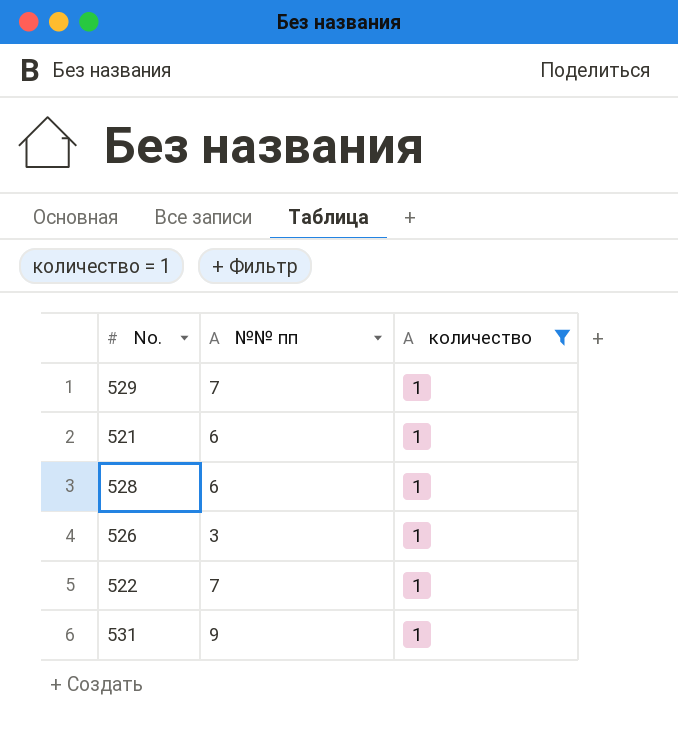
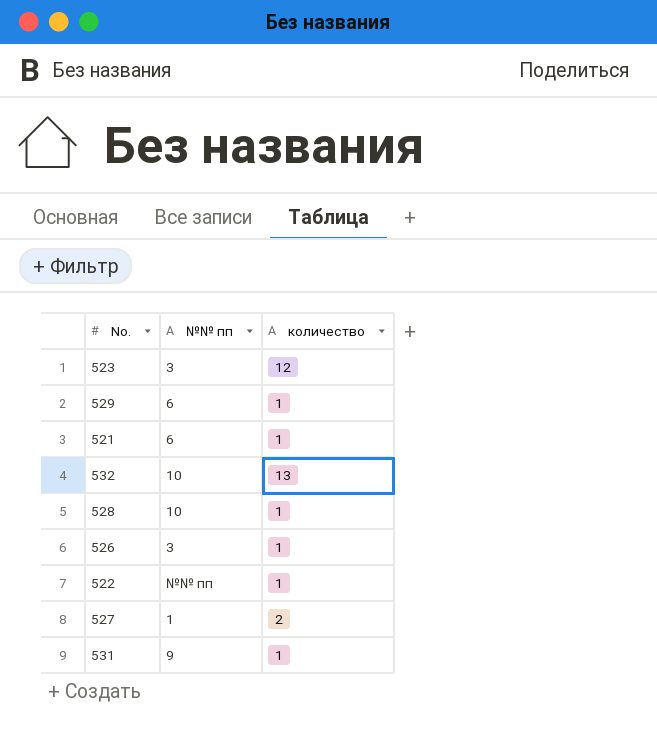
filter: количество = 1 -> none
529 | №№ пп: 7 -> 6
528 | №№ пп: 6 -> 10
522 | №№ пп: 7 -> №№ пп

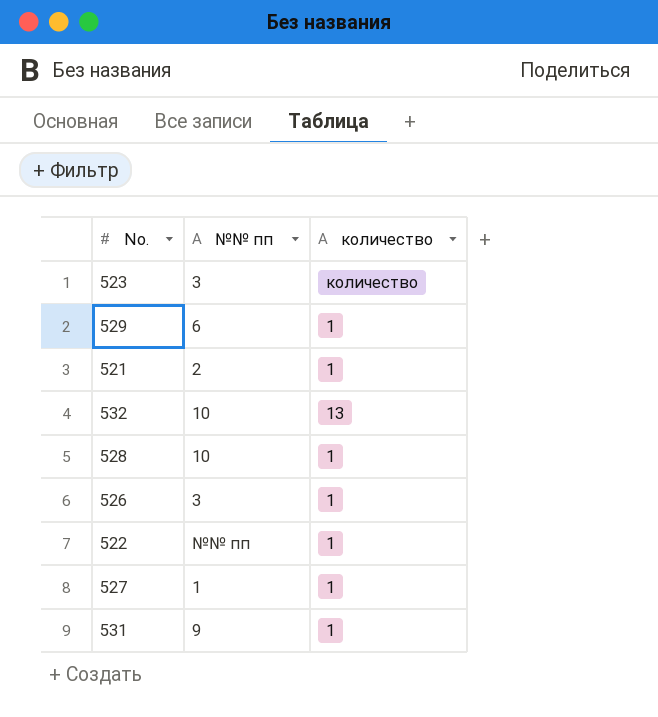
523 | количество: 12 -> количество
521 | №№ пп: 6 -> 2
527 | количество: 2 -> 1

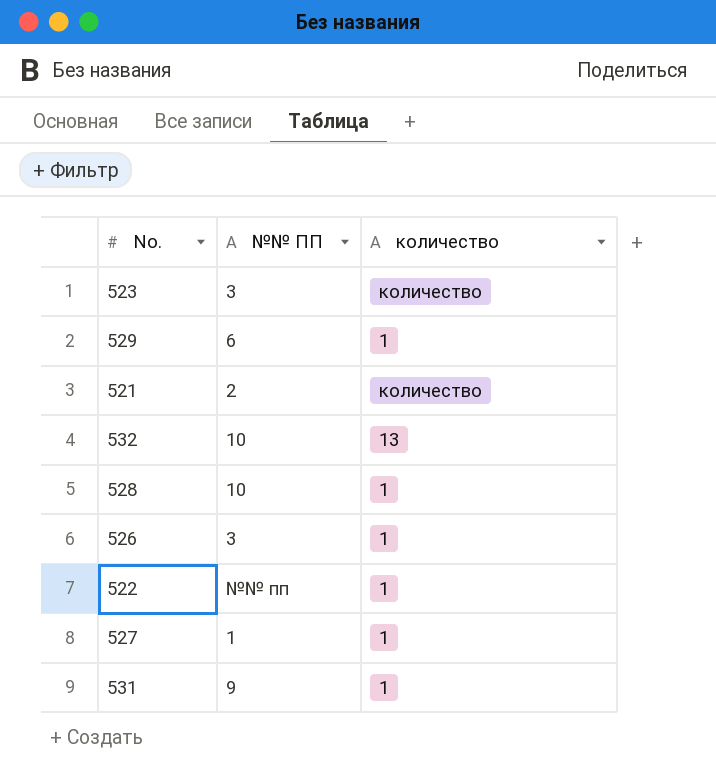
column name: №№ пп -> №№ ПП
521 | количество: 1 -> количество

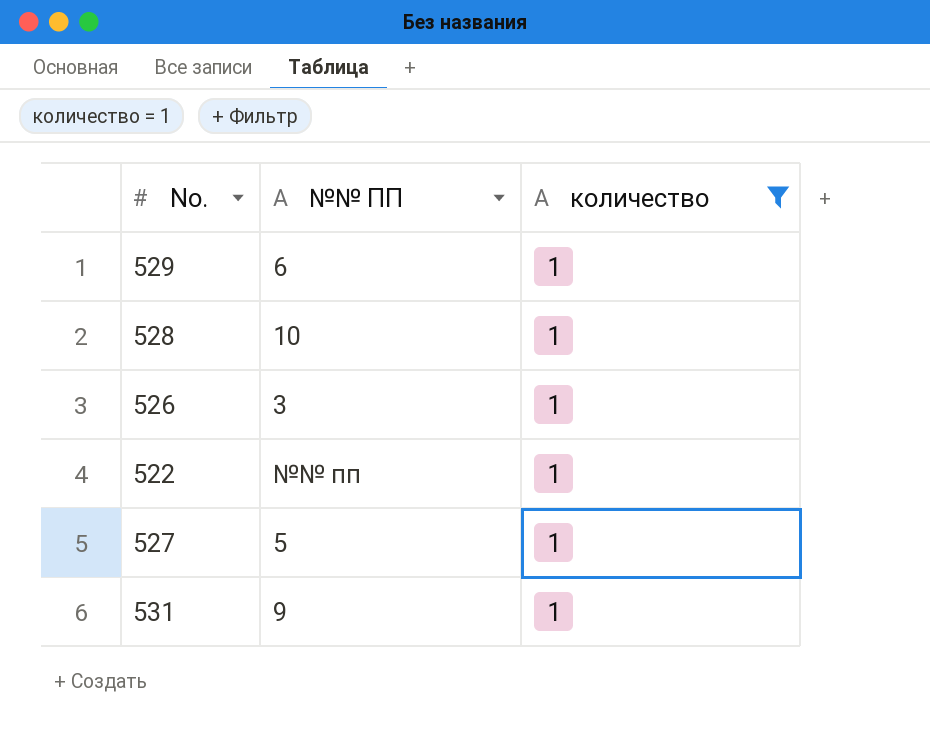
filter: none -> количество = 1
527 | №№ ПП: 1 -> 5

